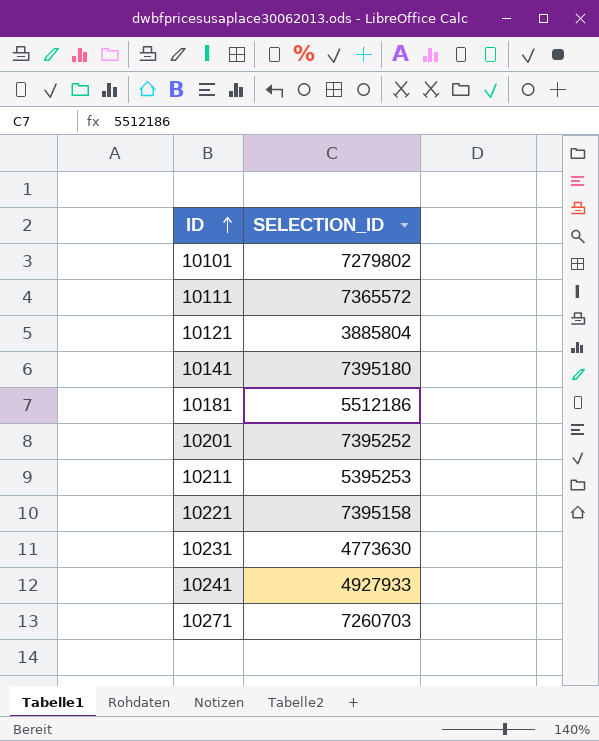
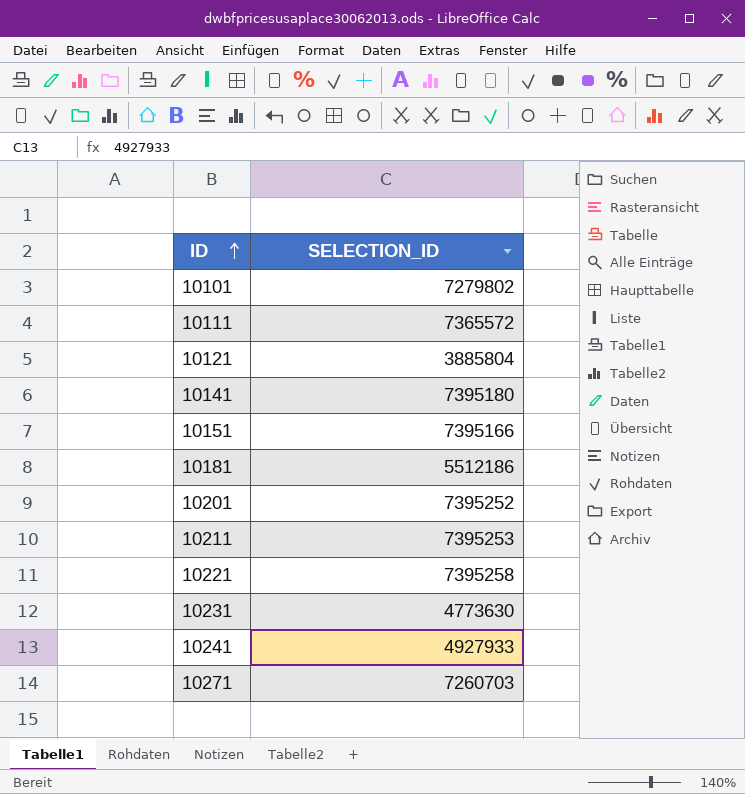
row 10151: none -> 7395166
10211 | SELECTION_ID: 5395253 -> 7395253
10221 | SELECTION_ID: 7395158 -> 7395258

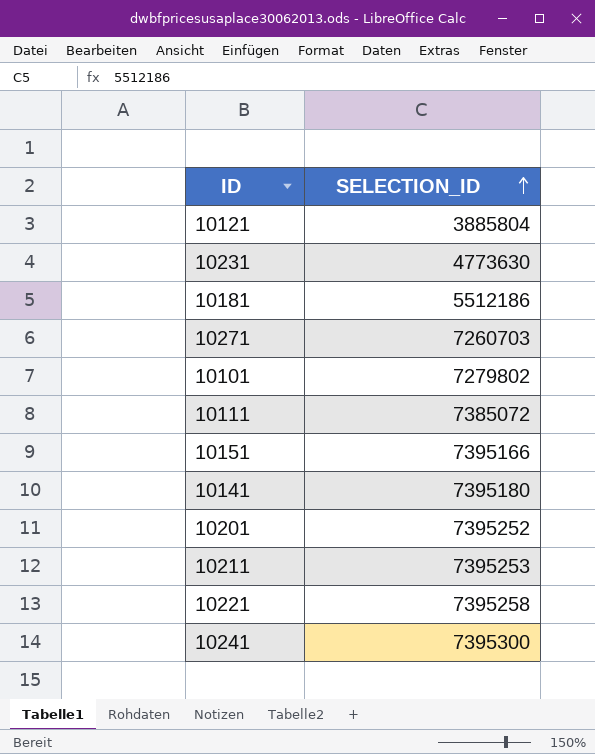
row order: ID ascending -> SELECTION_ID ascending
10111 | SELECTION_ID: 7365572 -> 7385072
10241 | SELECTION_ID: 4927933 -> 7395300

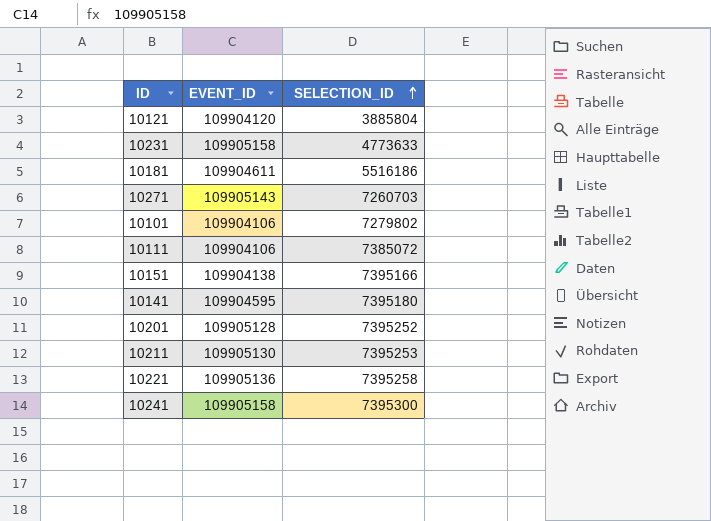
column EVENT_ID | position: none -> 2
10231 | SELECTION_ID: 4773630 -> 4773633
10181 | SELECTION_ID: 5512186 -> 5516186

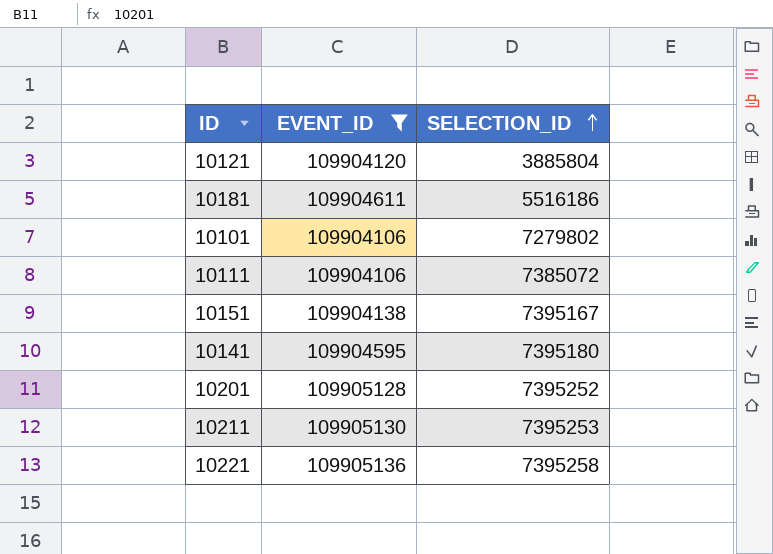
filter: none -> EVENT_ID <= 109905136
10151 | SELECTION_ID: 7395166 -> 7395167

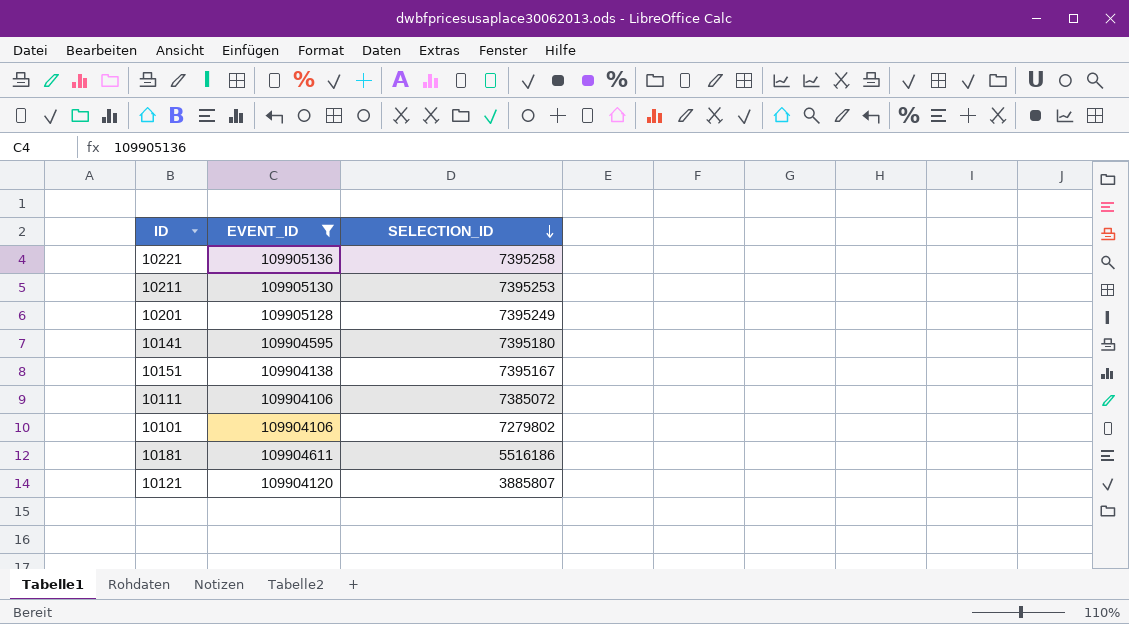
row order: SELECTION_ID ascending -> SELECTION_ID descending
10201 | SELECTION_ID: 7395252 -> 7395249
10121 | SELECTION_ID: 3885804 -> 3885807

